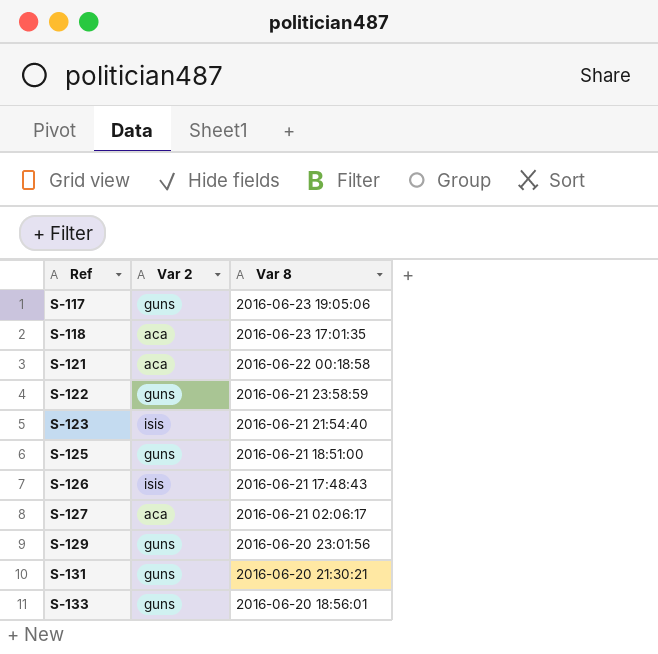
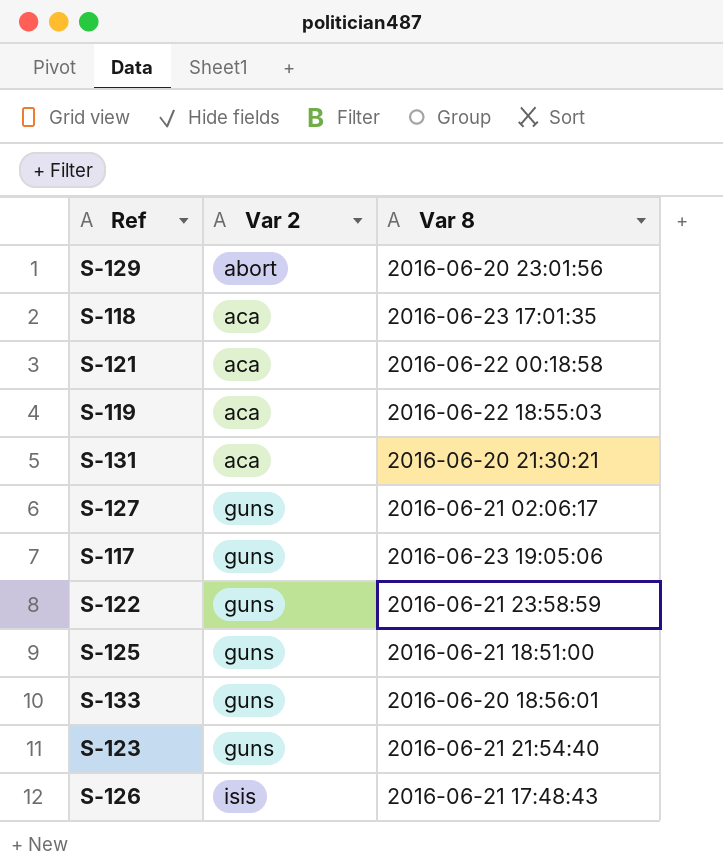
row order: Ref ascending -> Var 2 ascending
S-129 | Var 2: guns -> abort
row S-119: none -> aca | 2016-06-22 18:55:03
S-131 | Var 2: guns -> aca
S-127 | Var 2: aca -> guns
S-123 | Var 2: isis -> guns

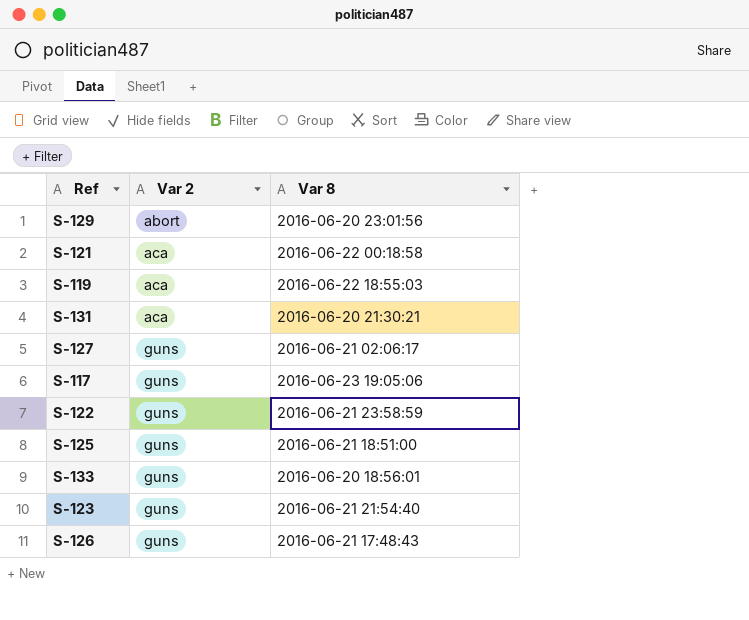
row S-118: aca | 2016-06-23 17:01:35 -> none
S-126 | Var 2: isis -> guns

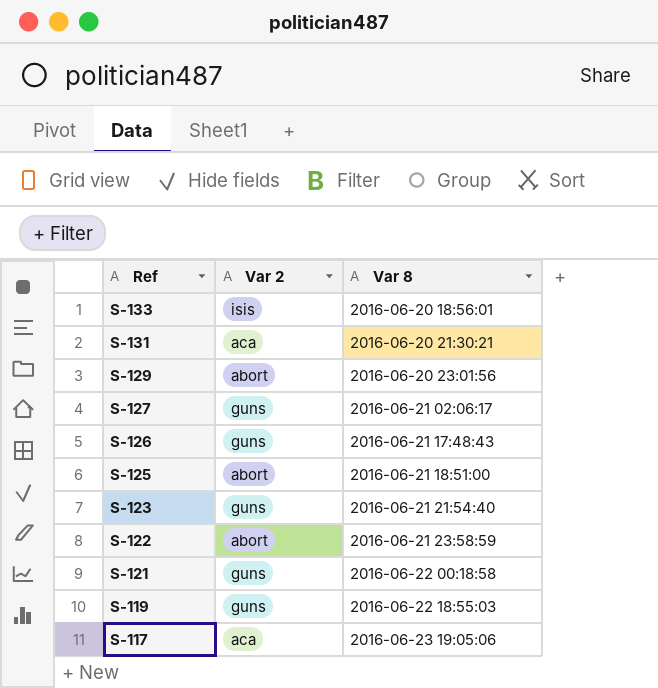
row order: Var 2 ascending -> Ref descending
S-133 | Var 2: guns -> isis
S-125 | Var 2: guns -> abort
S-122 | Var 2: guns -> abort
S-121 | Var 2: aca -> guns
S-119 | Var 2: aca -> guns
S-117 | Var 2: guns -> aca

